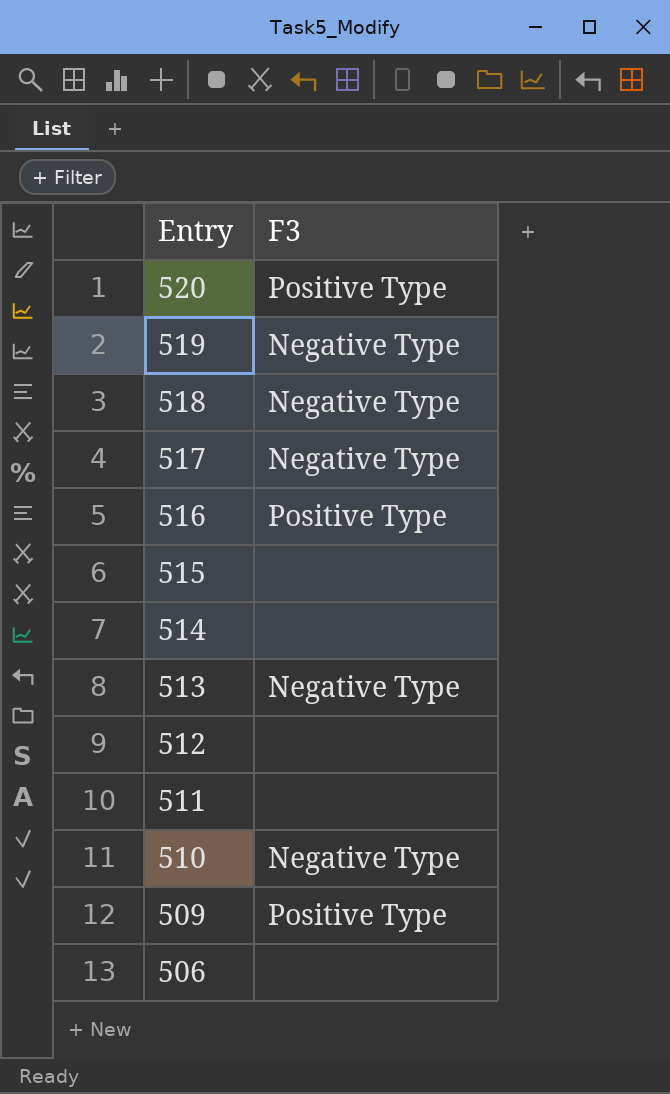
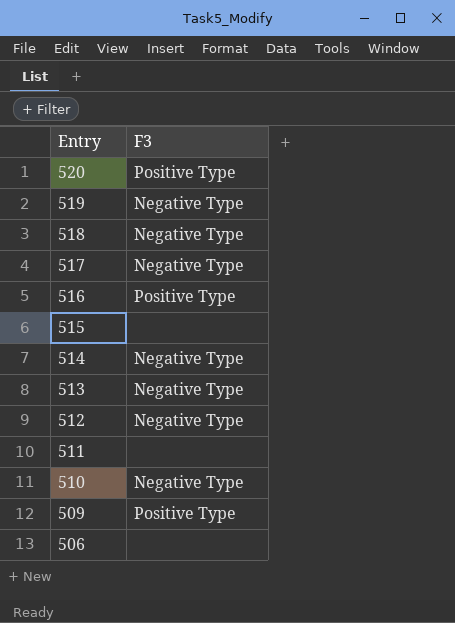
514 | F3: none -> Negative Type
512 | F3: none -> Negative Type

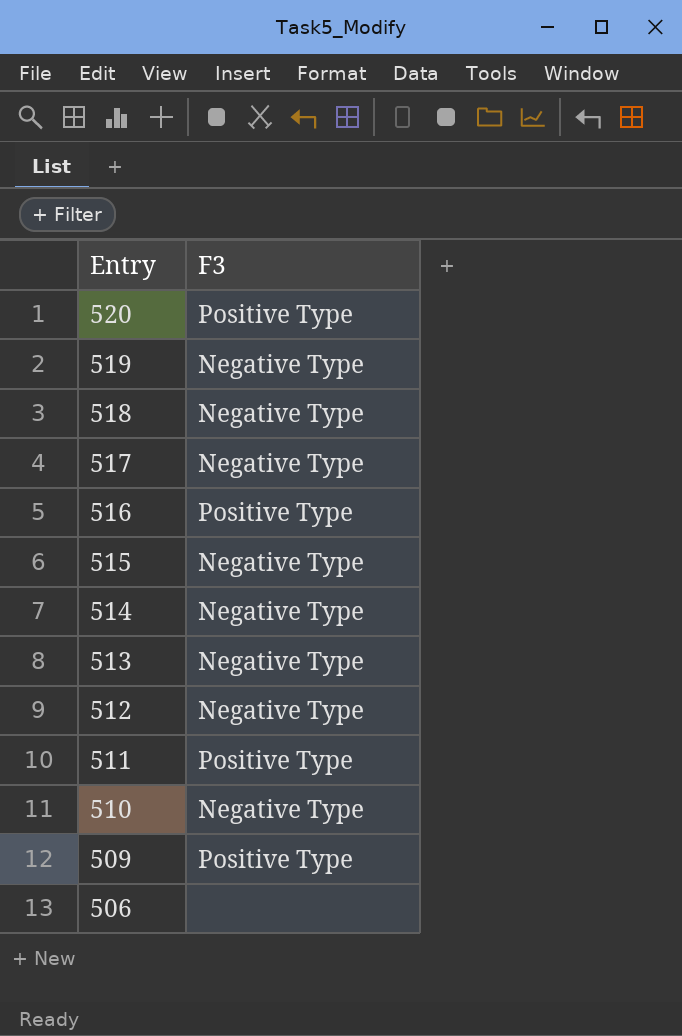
515 | F3: none -> Negative Type
511 | F3: none -> Positive Type

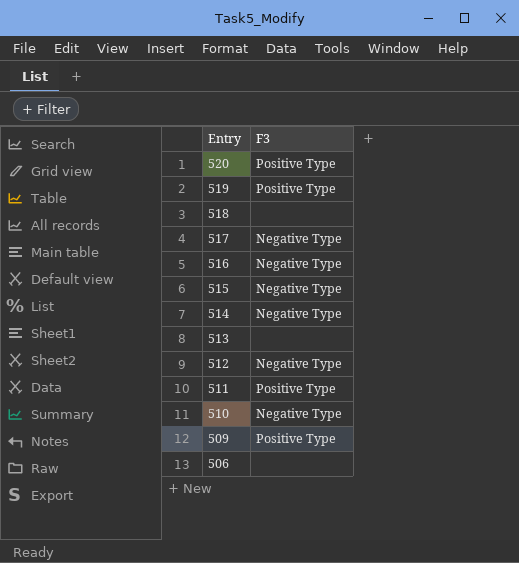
519 | F3: Negative Type -> Positive Type
518 | F3: Negative Type -> none
516 | F3: Positive Type -> Negative Type
513 | F3: Negative Type -> none

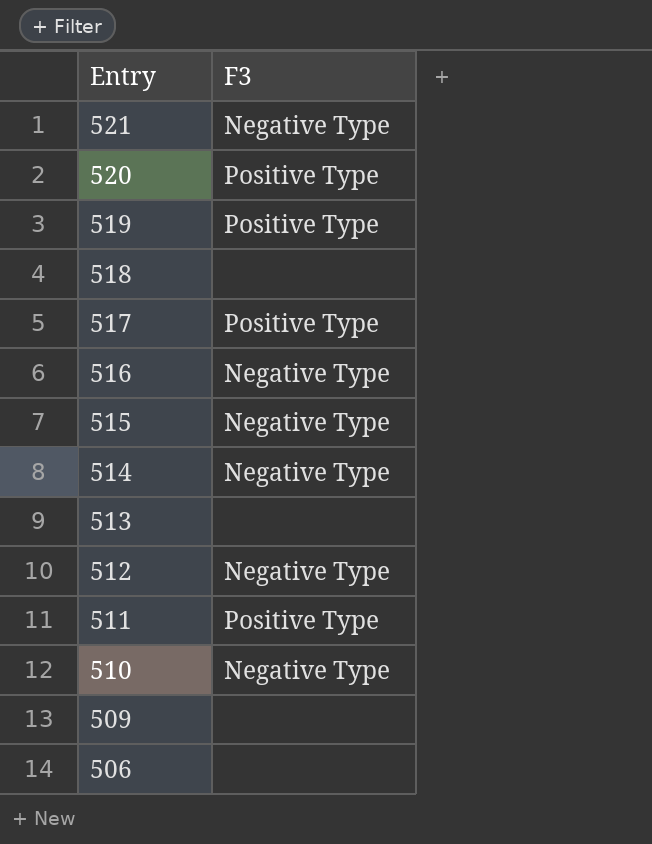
row 521: none -> Negative Type
517 | F3: Negative Type -> Positive Type
509 | F3: Positive Type -> none

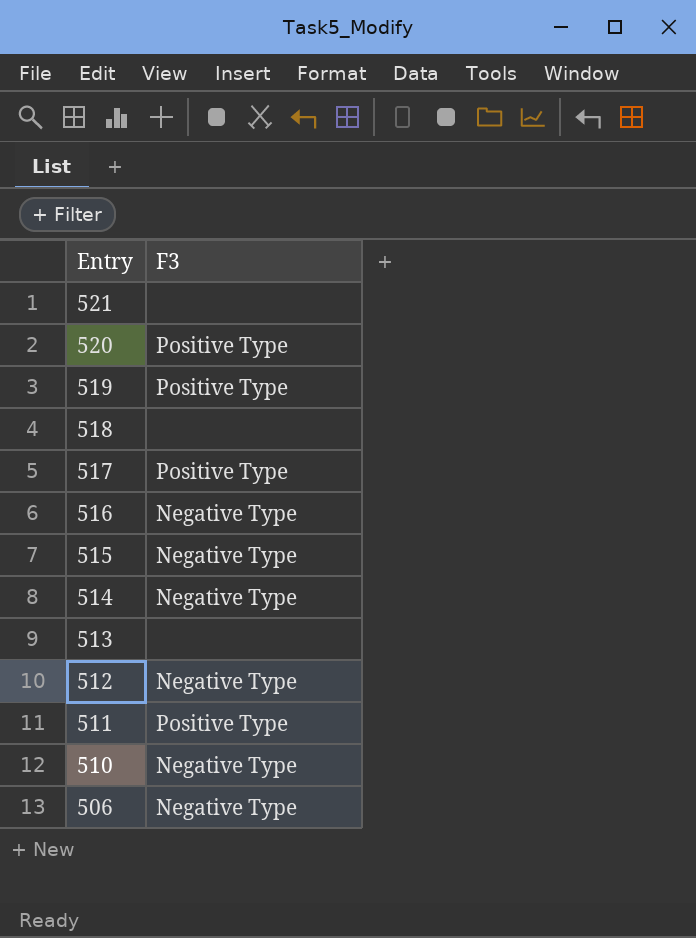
row 509: none -> none
521 | F3: Negative Type -> none
506 | F3: none -> Negative Type

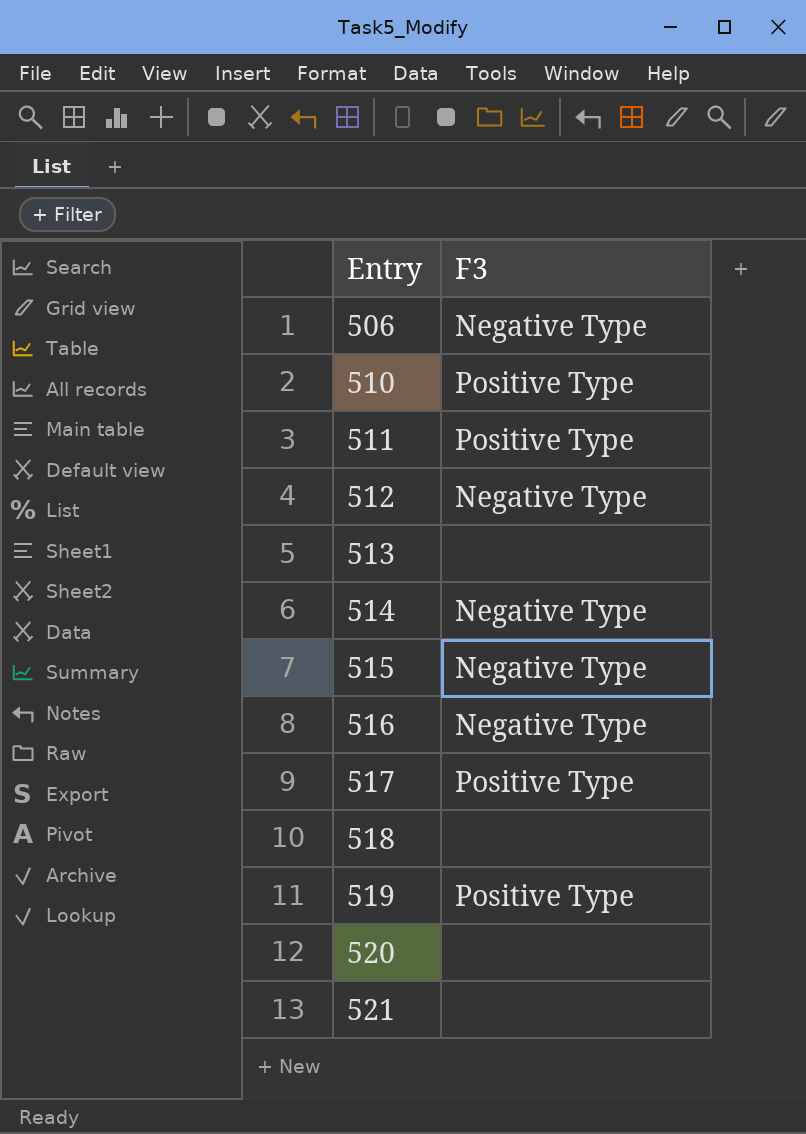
row order: Entry descending -> Entry ascending
510 | F3: Negative Type -> Positive Type
520 | F3: Positive Type -> none

